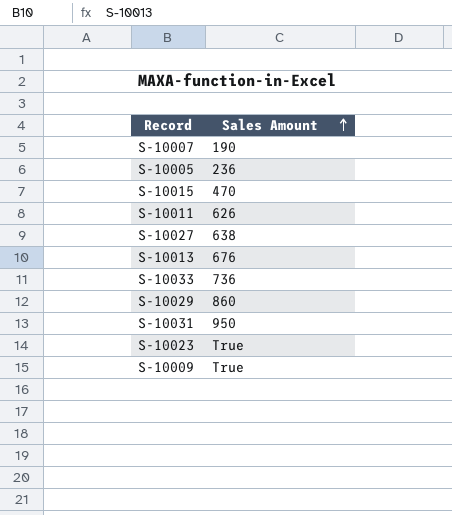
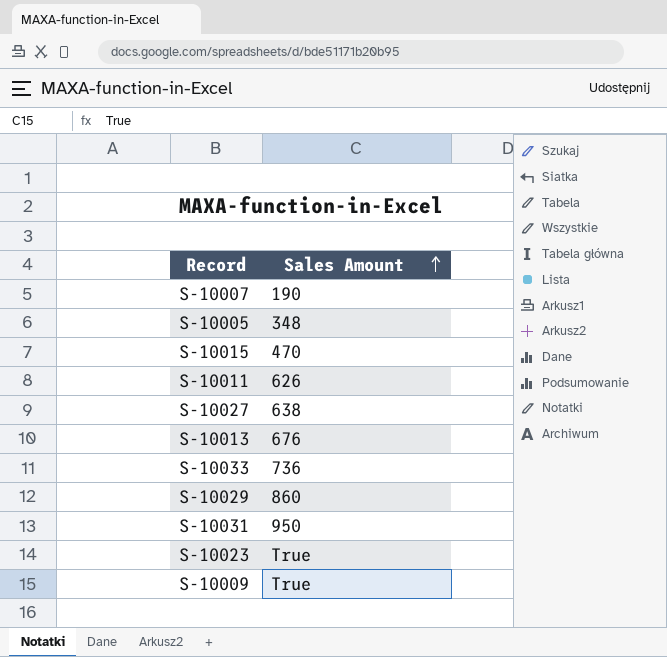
S-10005 | Sales Amount: 236 -> 348

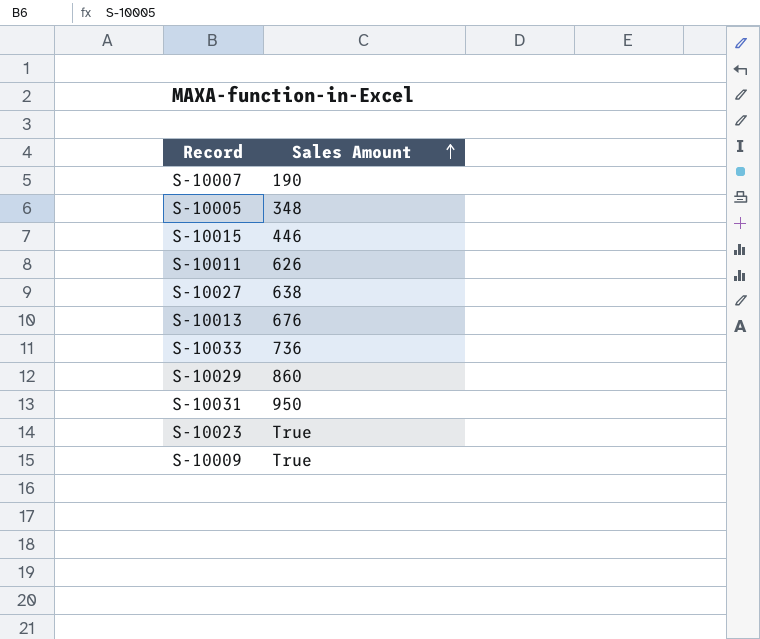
S-10015 | Sales Amount: 470 -> 446

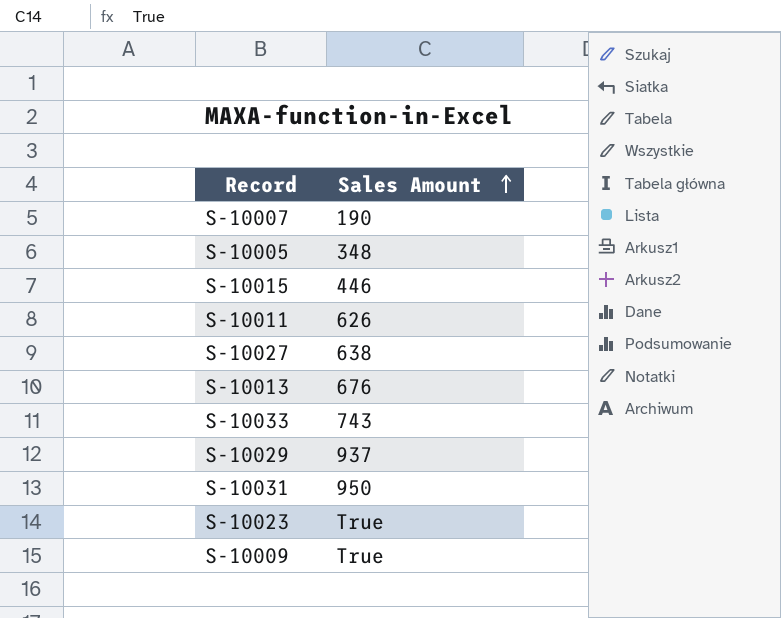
S-10033 | Sales Amount: 736 -> 743
S-10029 | Sales Amount: 860 -> 937

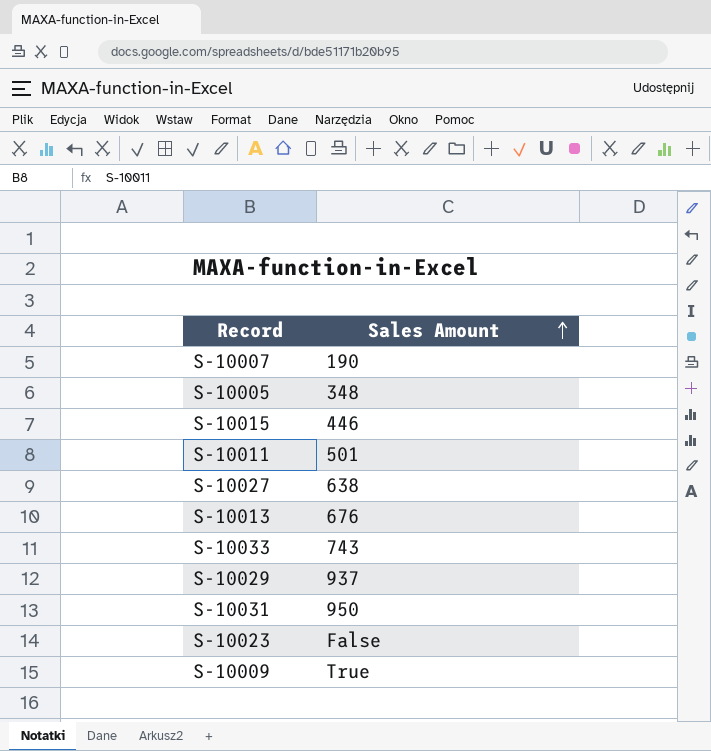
S-10011 | Sales Amount: 626 -> 501
S-10023 | Sales Amount: True -> False

